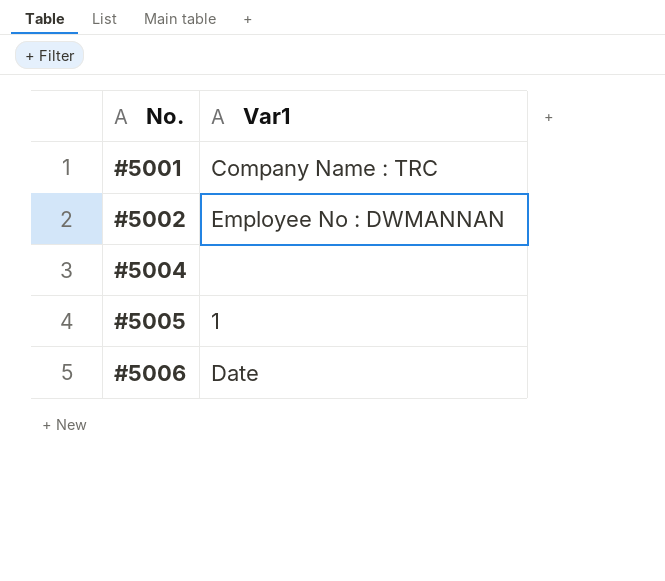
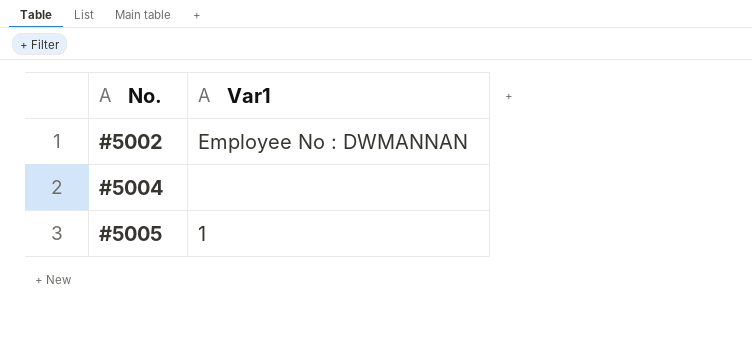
row #5001: Company Name : TRC -> none
row #5006: Date -> none

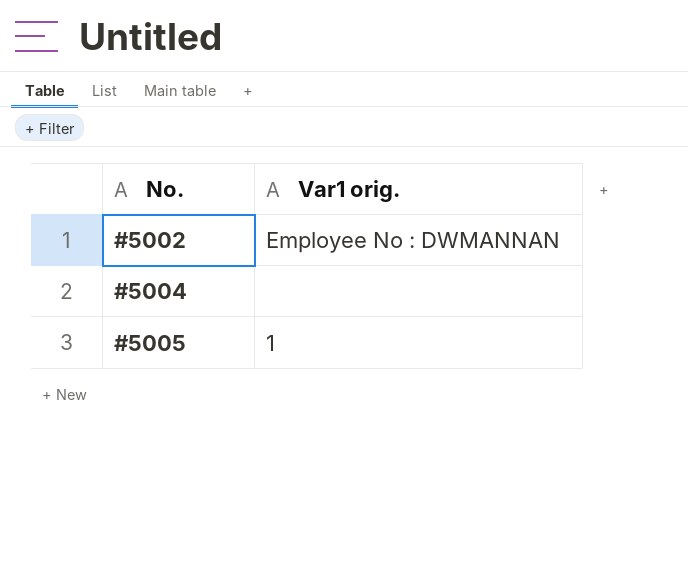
column name: Var1 -> Var1 orig.

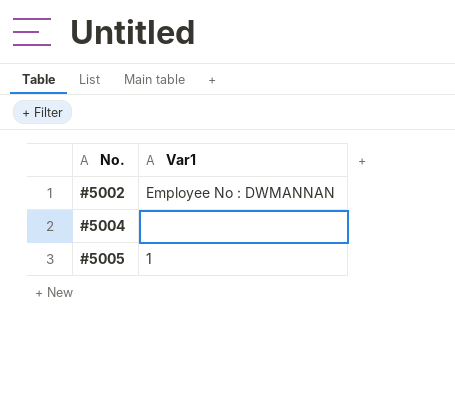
column name: Var1 orig. -> Var1

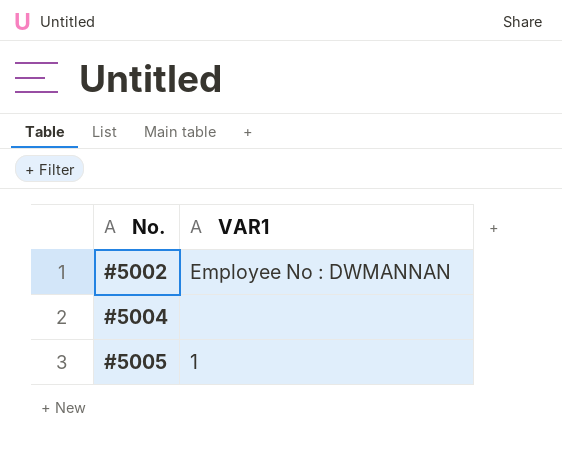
column name: Var1 -> VAR1

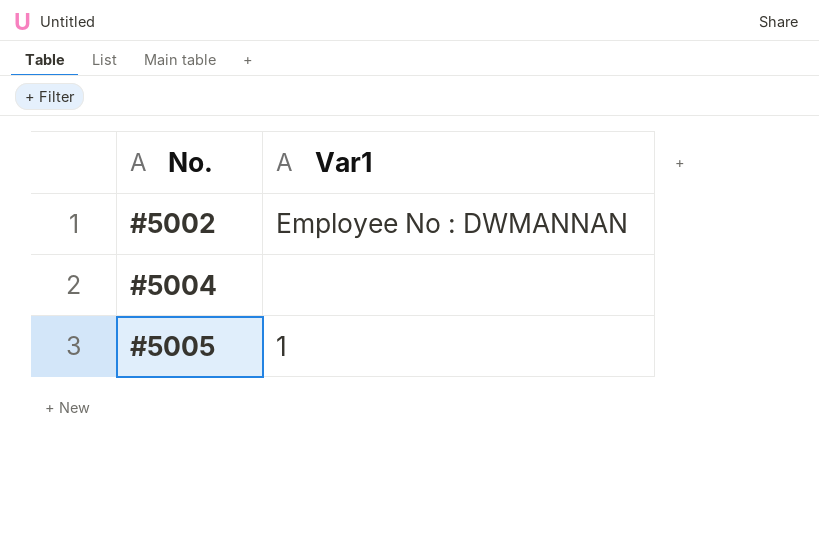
column name: VAR1 -> Var1

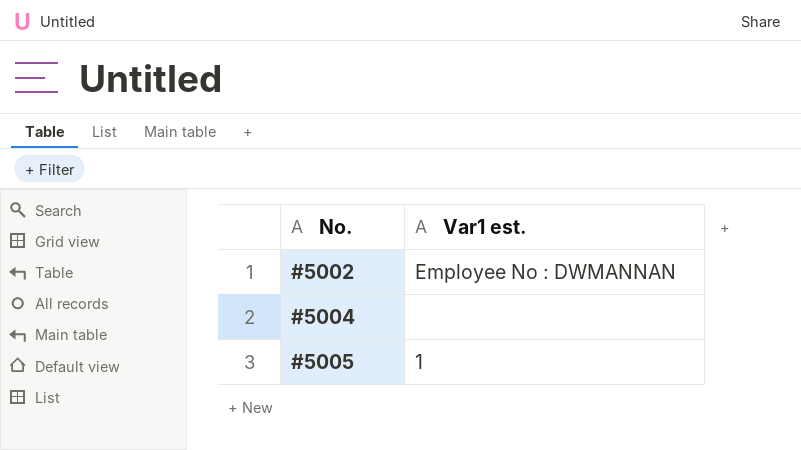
column name: Var1 -> Var1 est.

